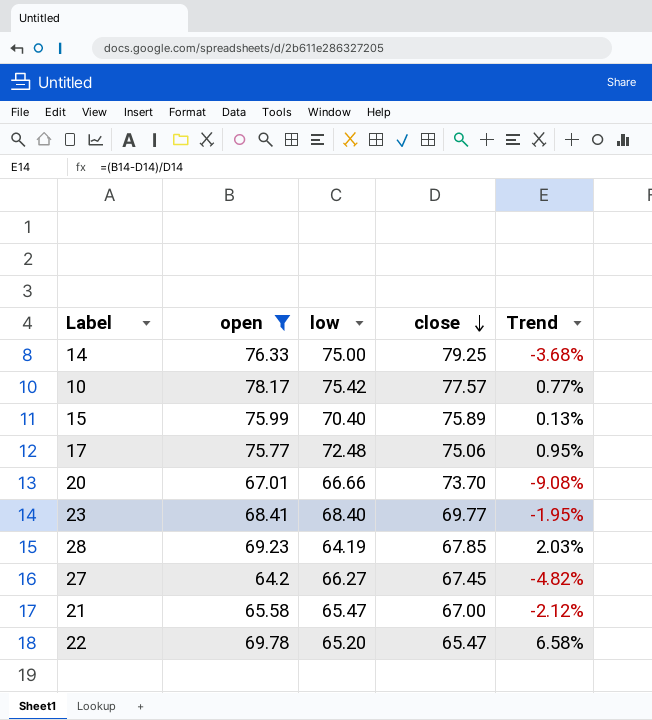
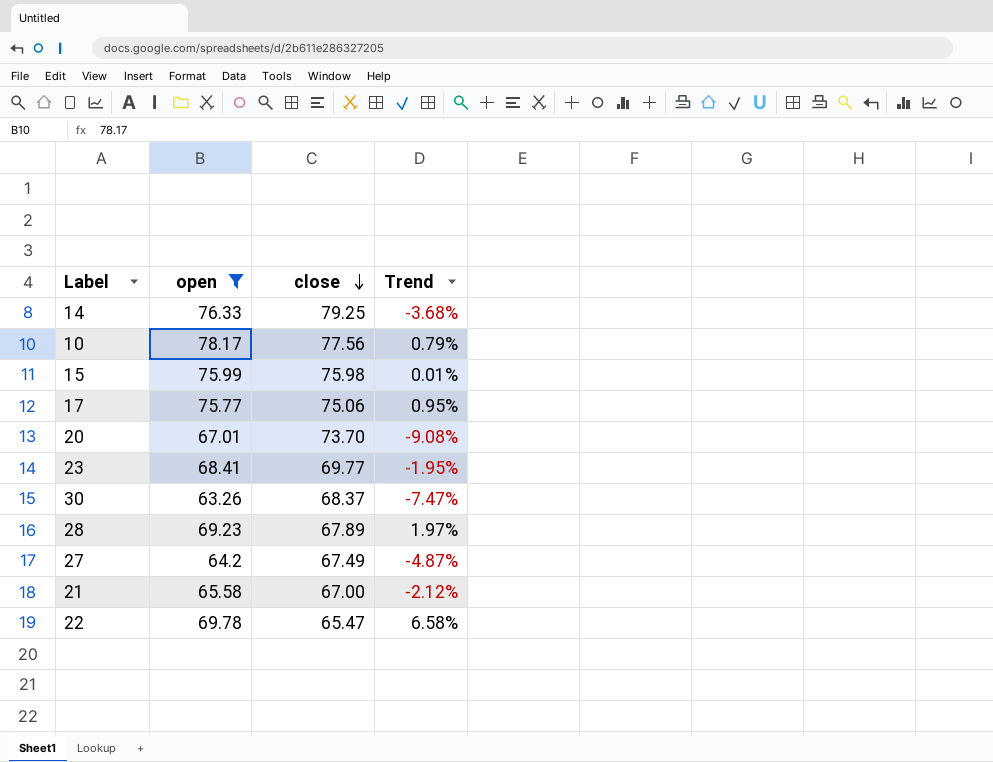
column low | position: 3 -> none
10 | close: 77.57 -> 77.56
10 | Trend: 0.77% -> 0.79%
15 | close: 75.89 -> 75.98
15 | Trend: 0.13% -> 0.01%
row 30: none -> 63.26 | 68.37 | -7.47%
28 | close: 67.85 -> 67.89
28 | Trend: 2.03% -> 1.97%
27 | close: 67.45 -> 67.49
27 | Trend: -4.82% -> -4.87%

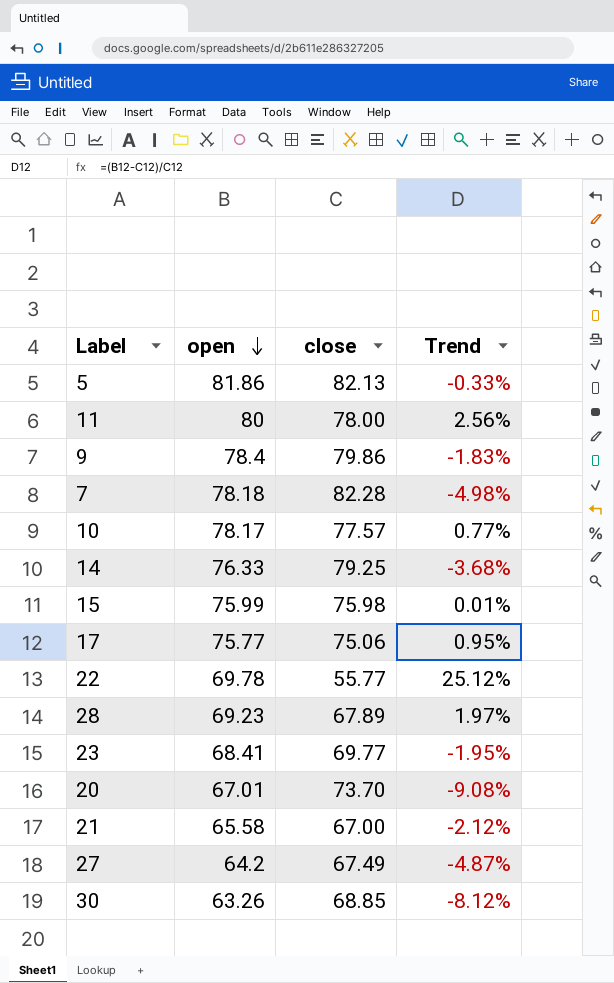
filter: open <= 78.17 -> none
row order: close descending -> open descending
10 | close: 77.56 -> 77.57
10 | Trend: 0.79% -> 0.77%
22 | close: 65.47 -> 55.77
22 | Trend: 6.58% -> 25.12%
30 | close: 68.37 -> 68.85
30 | Trend: -7.47% -> -8.12%

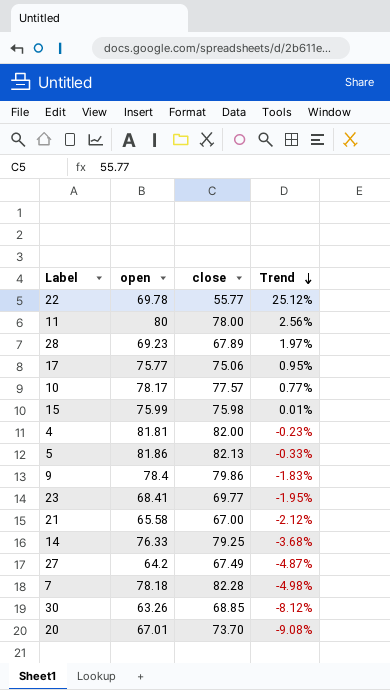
row order: open descending -> Trend descending
row 4: none -> 81.81 | 82.00 | -0.23%

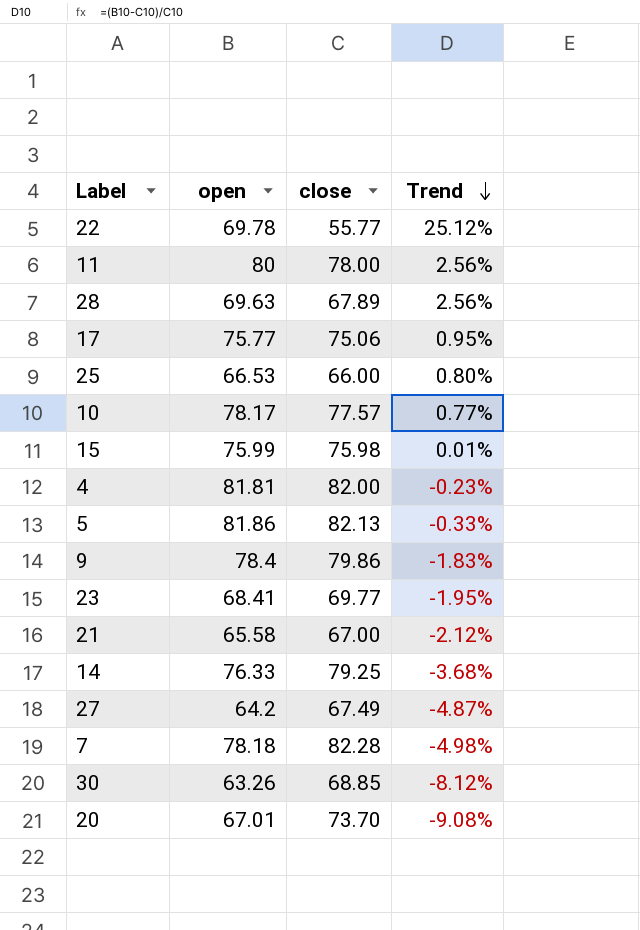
28 | open: 69.23 -> 69.63
28 | Trend: 1.97% -> 2.56%
row 25: none -> 66.53 | 66.00 | 0.80%

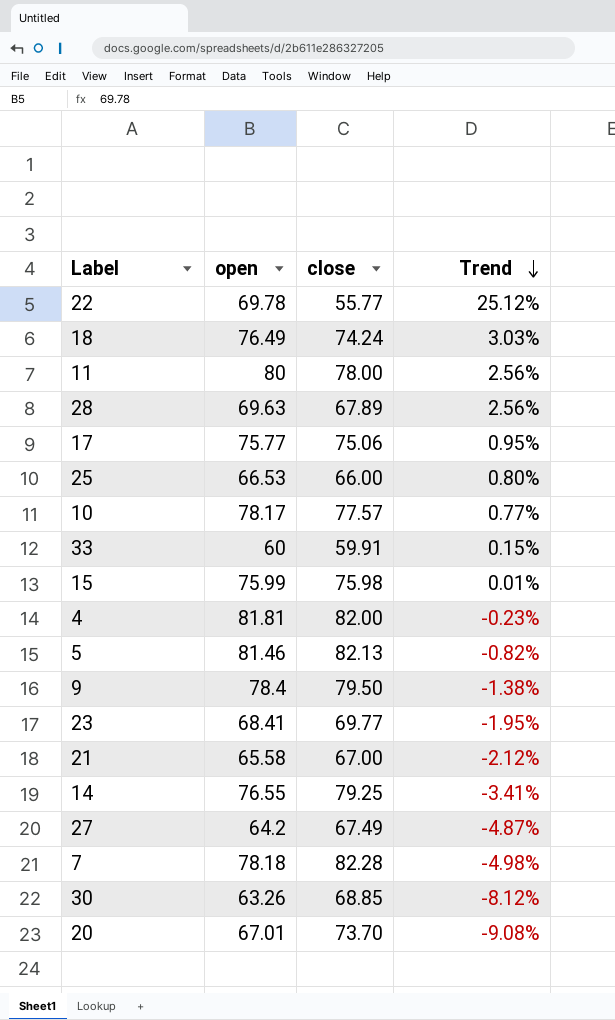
row 18: none -> 76.49 | 74.24 | 3.03%
row 33: none -> 60 | 59.91 | 0.15%
5 | open: 81.86 -> 81.46
5 | Trend: -0.33% -> -0.82%
9 | close: 79.86 -> 79.50
9 | Trend: -1.83% -> -1.38%
14 | open: 76.33 -> 76.55
14 | Trend: -3.68% -> -3.41%

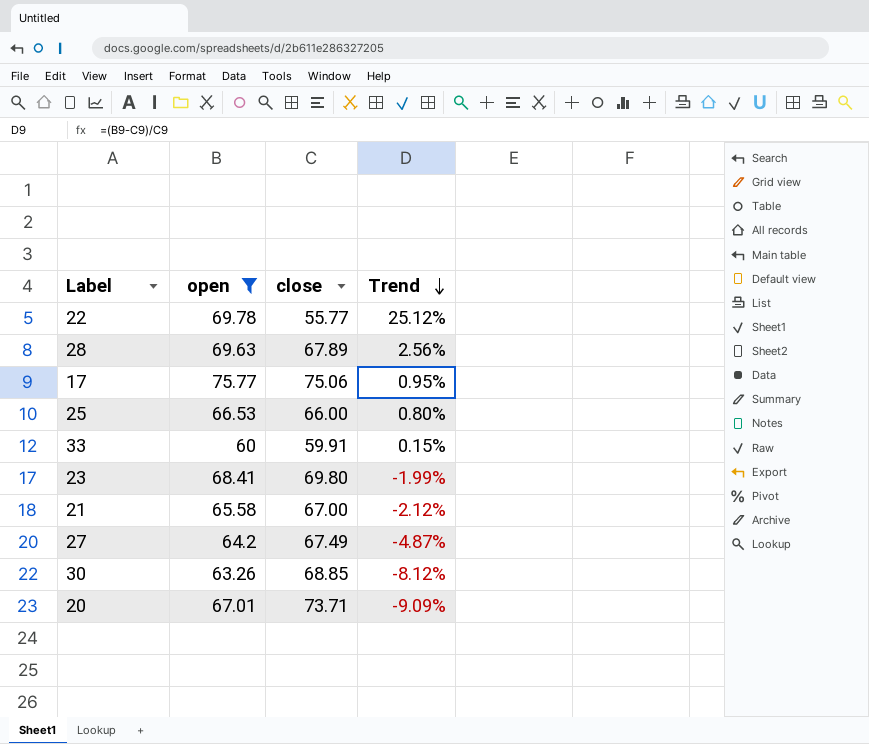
filter: none -> open <= 75.77
23 | close: 69.77 -> 69.80
23 | Trend: -1.95% -> -1.99%
20 | close: 73.70 -> 73.71
20 | Trend: -9.08% -> -9.09%

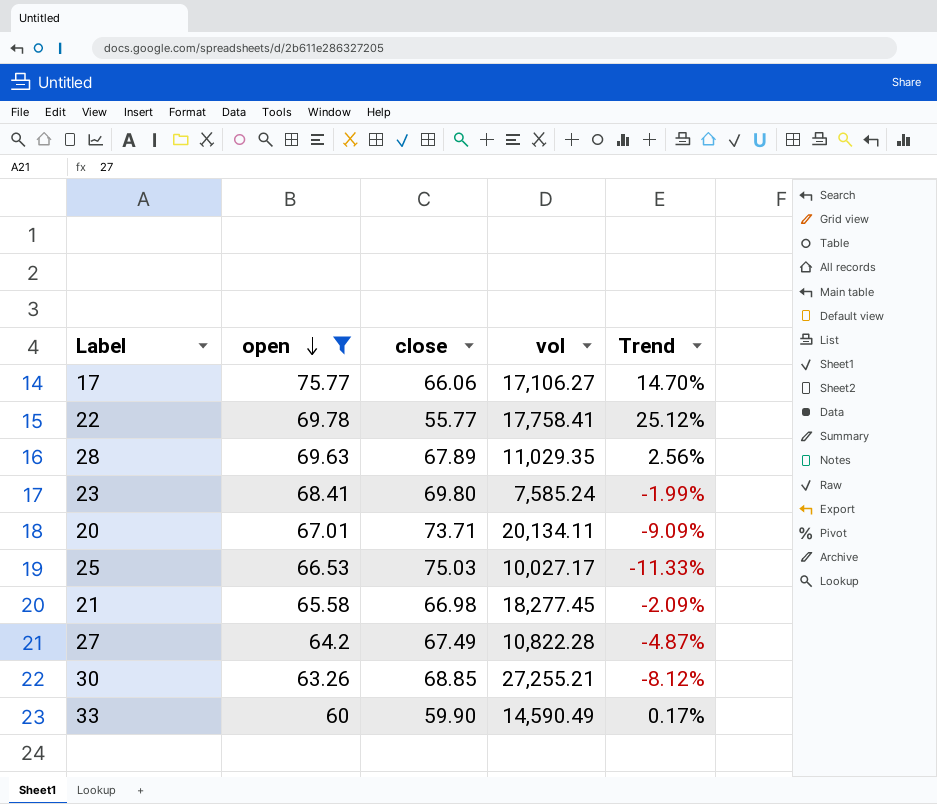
row order: Trend descending -> open descending
column vol | position: none -> 4
17 | close: 75.06 -> 66.06
17 | Trend: 0.95% -> 14.70%
25 | close: 66.00 -> 75.03
25 | Trend: 0.80% -> -11.33%
21 | close: 67.00 -> 66.98
21 | Trend: -2.12% -> -2.09%
33 | close: 59.91 -> 59.90
33 | Trend: 0.15% -> 0.17%

